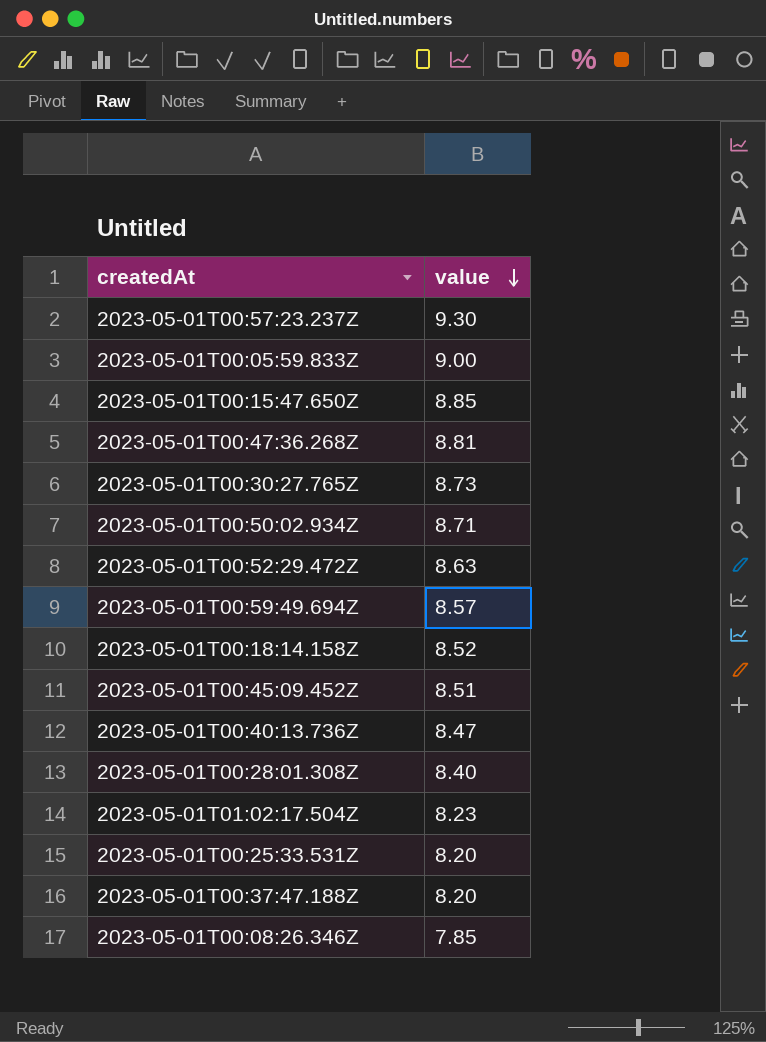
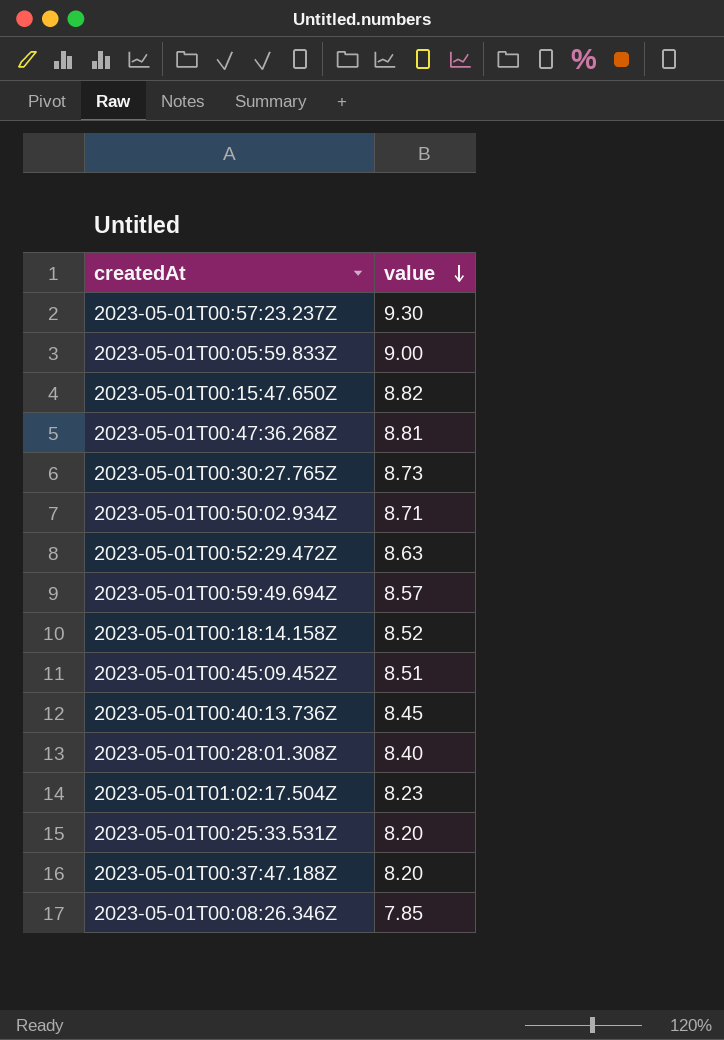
2023-05-01T00:15:47.650Z | value: 8.85 -> 8.82
2023-05-01T00:40:13.736Z | value: 8.47 -> 8.45

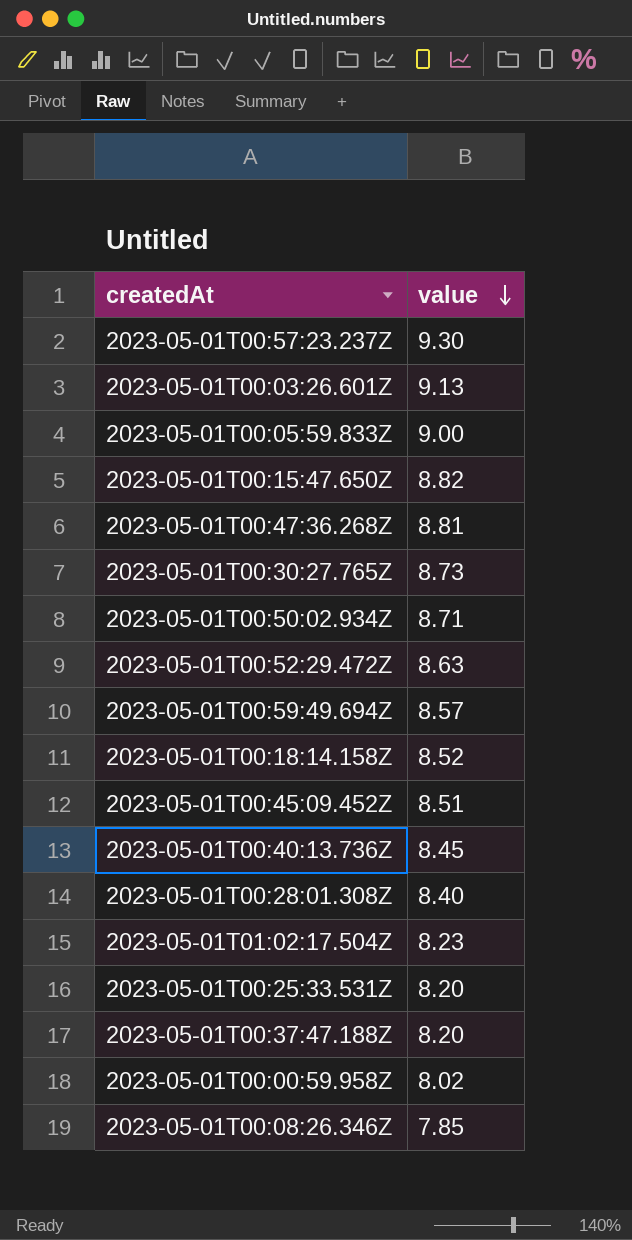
row 2023-05-01T00:03:26.601Z: none -> 9.13
row 2023-05-01T00:00:59.958Z: none -> 8.02

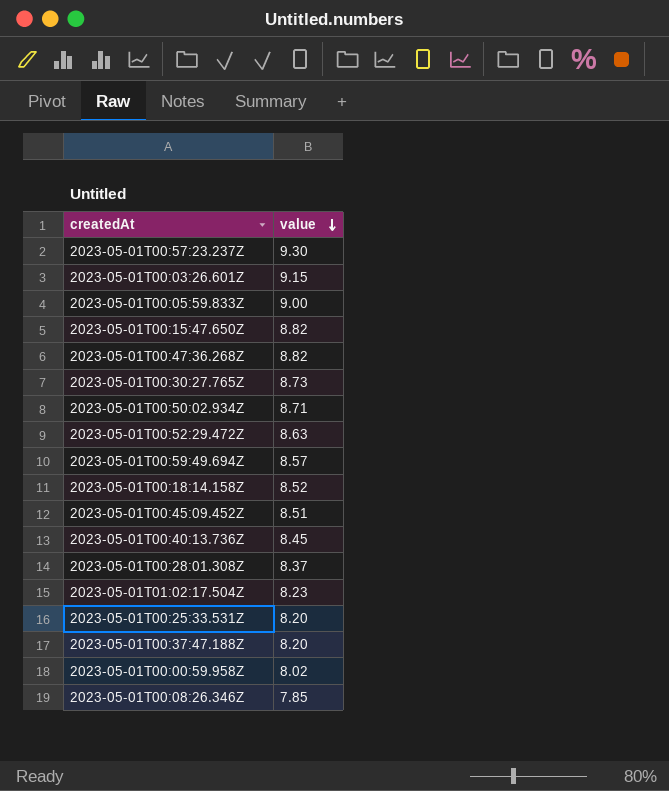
2023-05-01T00:03:26.601Z | value: 9.13 -> 9.15
2023-05-01T00:47:36.268Z | value: 8.81 -> 8.82
2023-05-01T00:28:01.308Z | value: 8.40 -> 8.37

